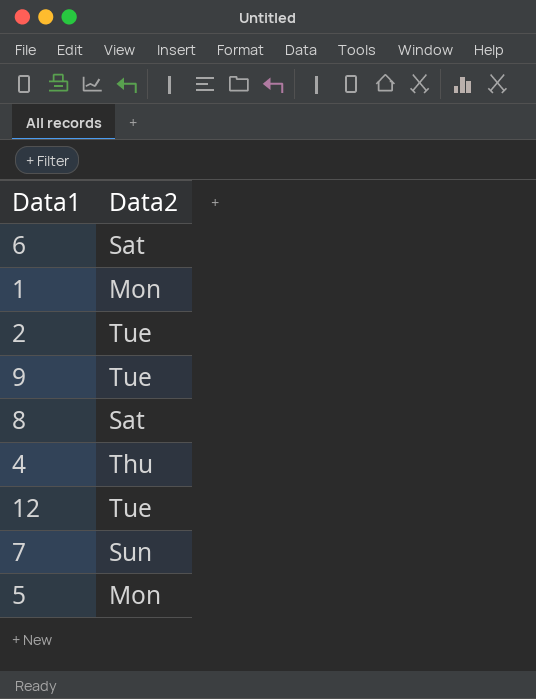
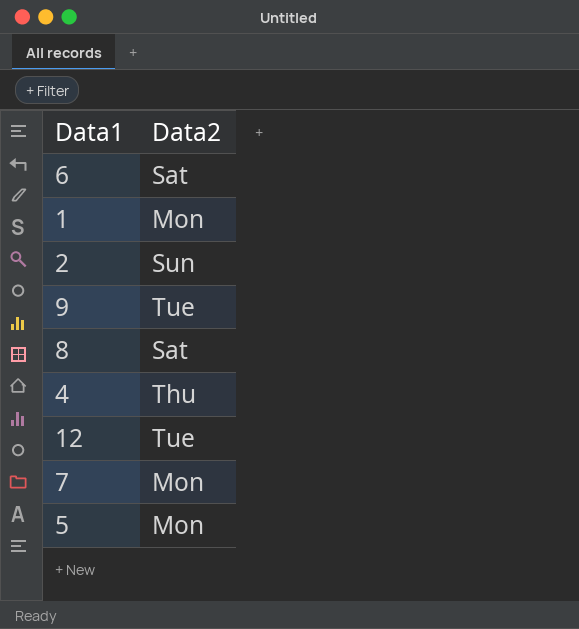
2 | Data2: Tue -> Sun
7 | Data2: Sun -> Mon

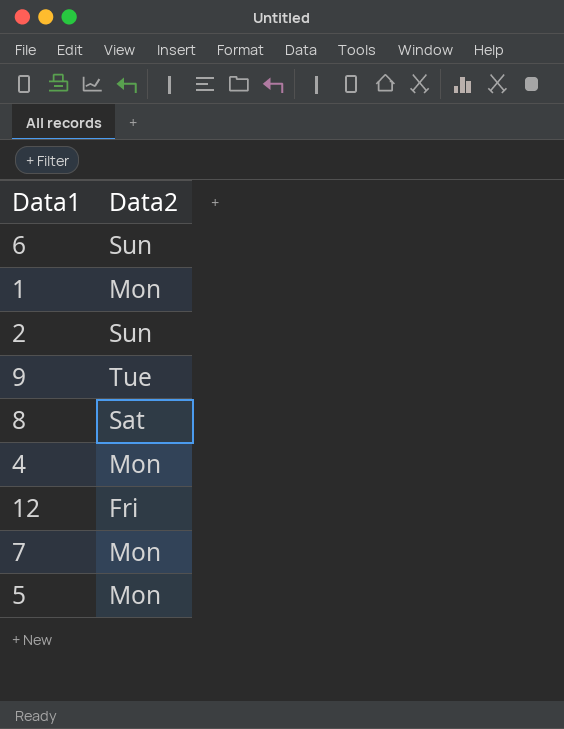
6 | Data2: Sat -> Sun
4 | Data2: Thu -> Mon
12 | Data2: Tue -> Fri

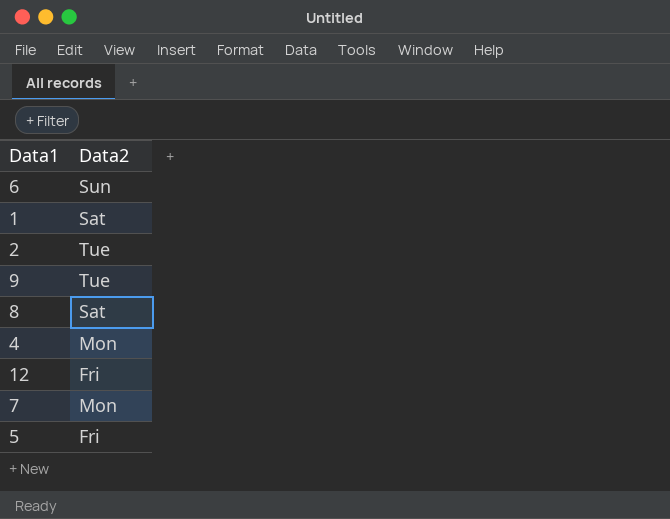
1 | Data2: Mon -> Sat
2 | Data2: Sun -> Tue
5 | Data2: Mon -> Fri

